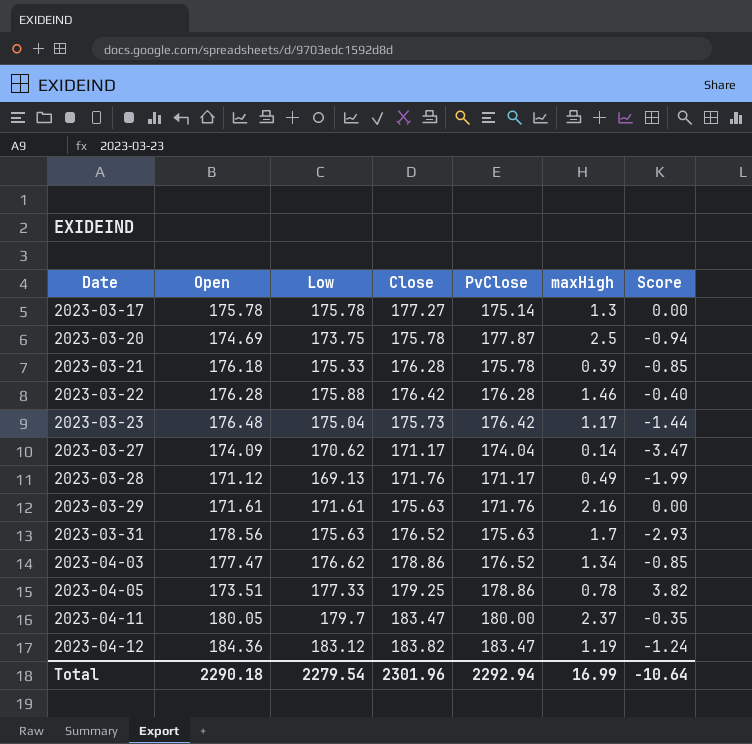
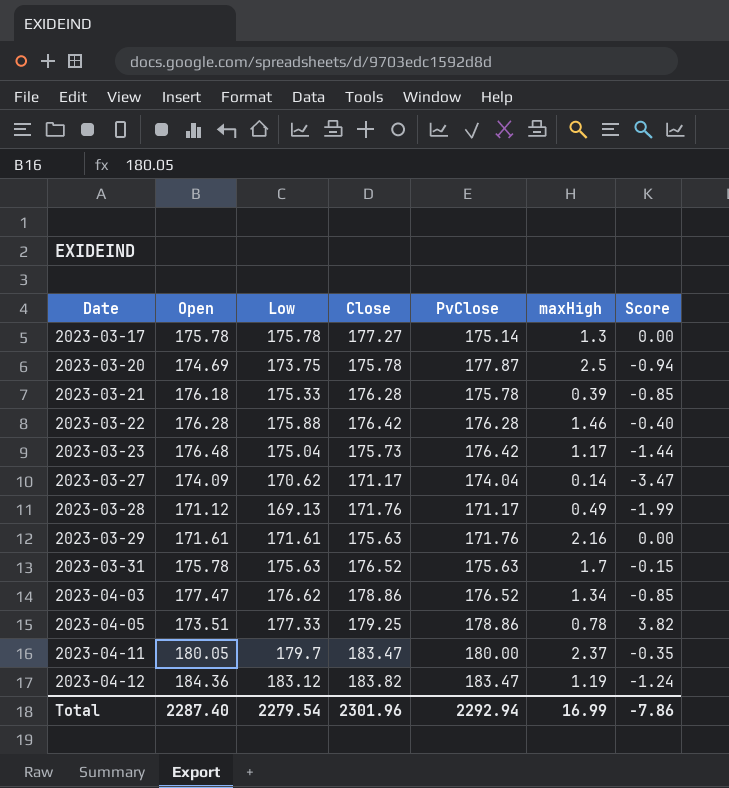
2023-03-31 | Open: 178.56 -> 175.78
2023-03-31 | Score: -2.93 -> -0.15
Total | Open: 2290.18 -> 2287.40
Total | Score: -10.64 -> -7.86

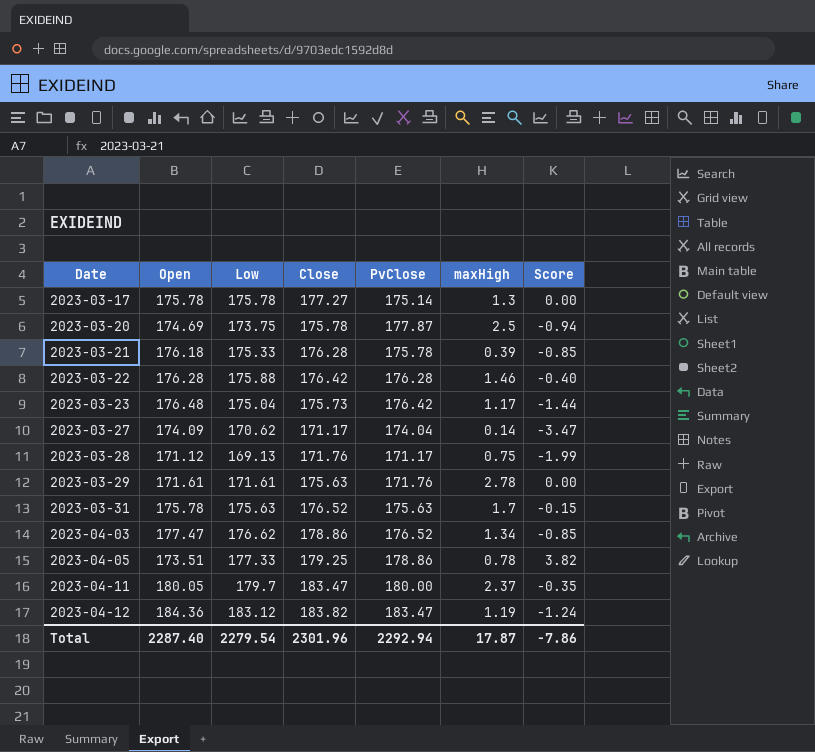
2023-03-28 | maxHigh: 0.49 -> 0.75
2023-03-29 | maxHigh: 2.16 -> 2.78
Total | maxHigh: 16.99 -> 17.87

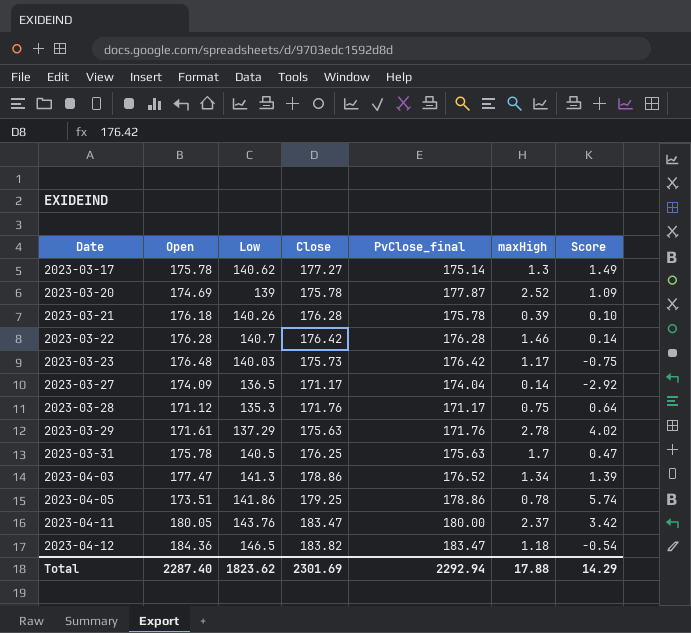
column name: PvClose -> PvClose_final
column Score | formula: [Low] - [Open] -> [Close] - [Open]
2023-03-17 | Low: 175.78 -> 140.62
2023-03-20 | Low: 173.75 -> 139
2023-03-20 | maxHigh: 2.5 -> 2.52
2023-03-21 | Low: 175.33 -> 140.26
2023-03-22 | Low: 175.88 -> 140.7
2023-03-23 | Low: 175.04 -> 140.03
2023-03-27 | Low: 170.62 -> 136.5
2023-03-28 | Low: 169.13 -> 135.3
2023-03-29 | Low: 171.61 -> 137.29
2023-03-31 | Low: 175.63 -> 140.5
2023-03-31 | Close: 176.52 -> 176.25
2023-04-03 | Low: 176.62 -> 141.3
2023-04-05 | Low: 177.33 -> 141.86
2023-04-11 | Low: 179.7 -> 143.76
2023-04-12 | Low: 183.12 -> 146.5
2023-04-12 | maxHigh: 1.19 -> 1.18
Total | Low: 2279.54 -> 1823.62
Total | Close: 2301.96 -> 2301.69
Total | maxHigh: 17.87 -> 17.88
Total | Score: -7.86 -> 14.29

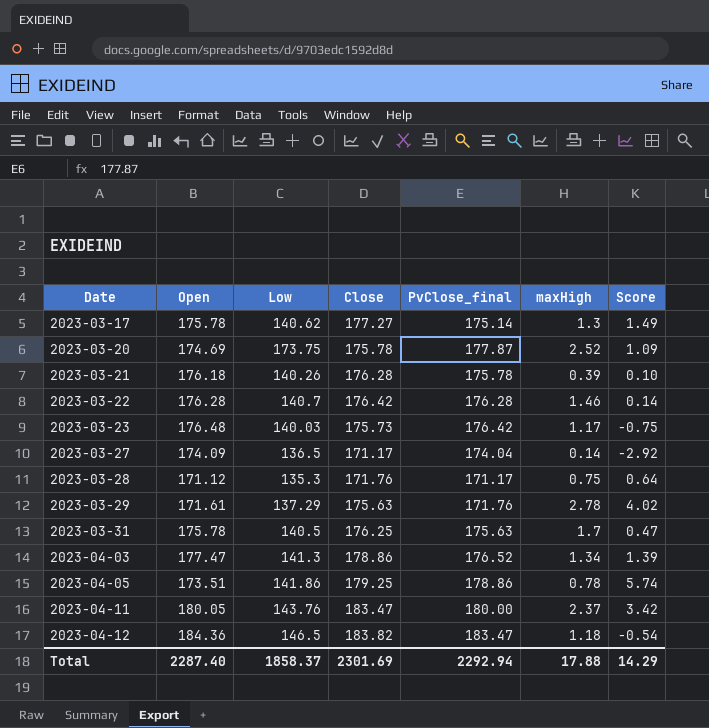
2023-03-20 | Low: 139 -> 173.75
Total | Low: 1823.62 -> 1858.37

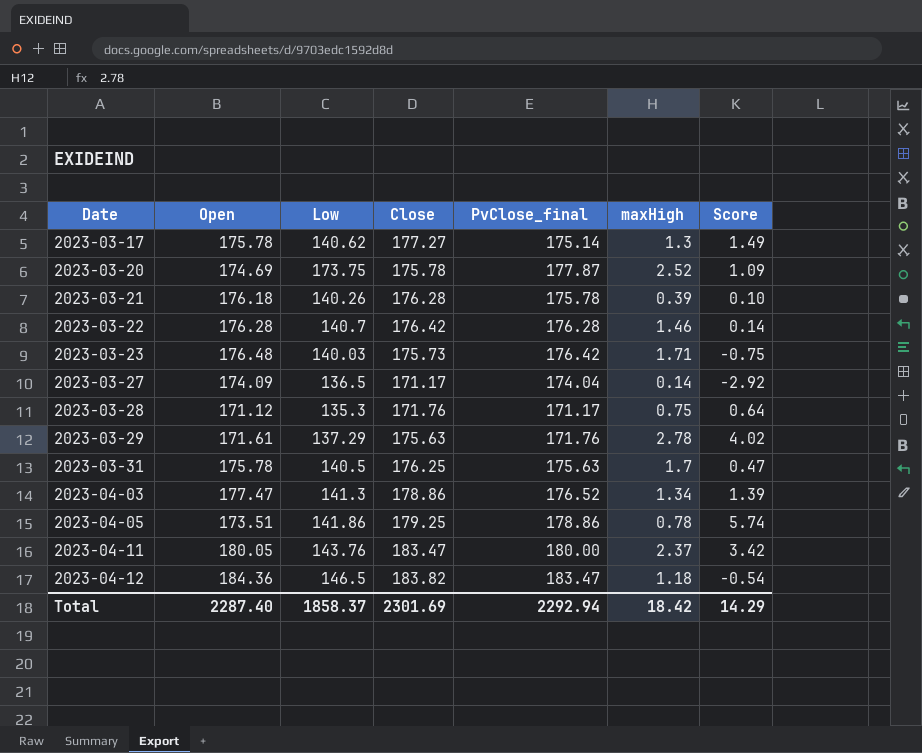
2023-03-23 | maxHigh: 1.17 -> 1.71
Total | maxHigh: 17.88 -> 18.42

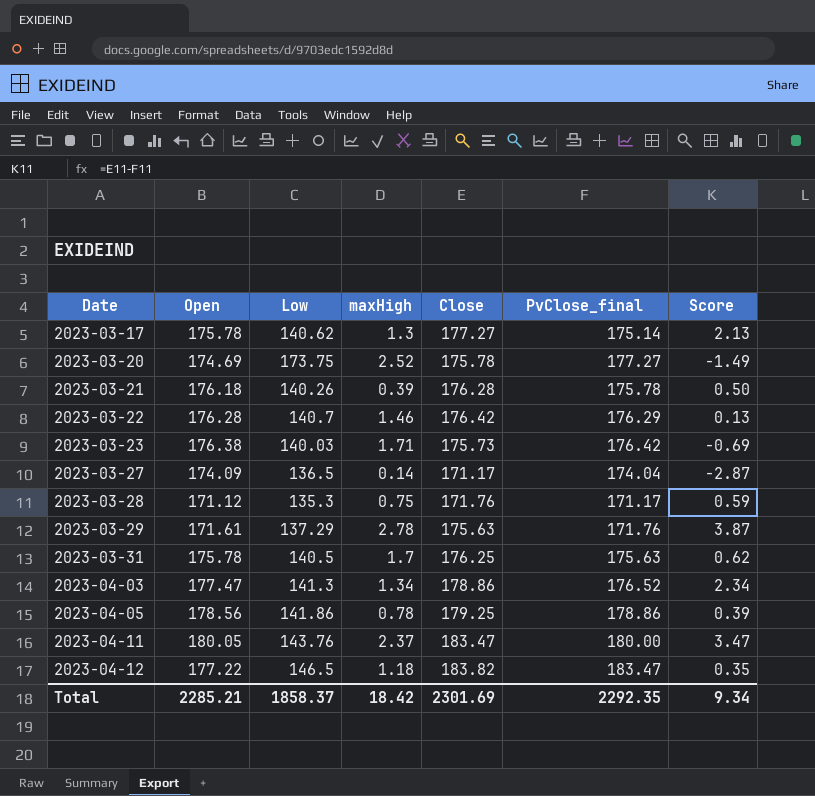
column maxHigh | position: 6 -> 4
column Score | formula: [Close] - [Open] -> [Close] - [PvClose_final]
2023-03-20 | PvClose_final: 177.87 -> 177.27
2023-03-22 | PvClose_final: 176.28 -> 176.29
2023-03-23 | Open: 176.48 -> 176.38
2023-04-05 | Open: 173.51 -> 178.56
2023-04-12 | Open: 184.36 -> 177.22
Total | Open: 2287.40 -> 2285.21
Total | PvClose_final: 2292.94 -> 2292.35
Total | Score: 14.29 -> 9.34

